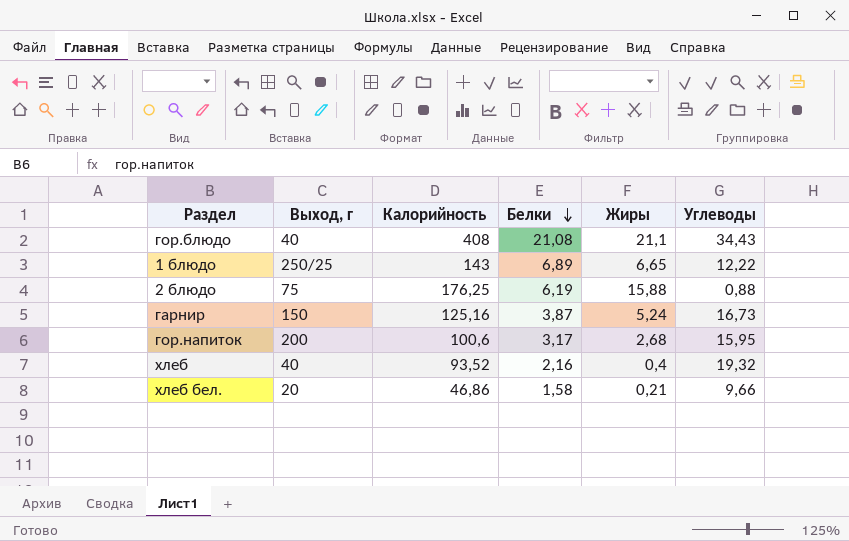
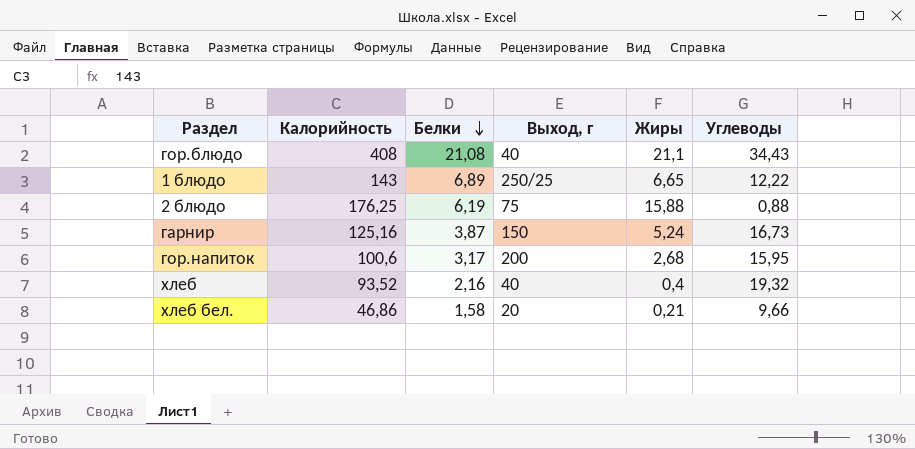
column Выход, г | position: 2 -> 4

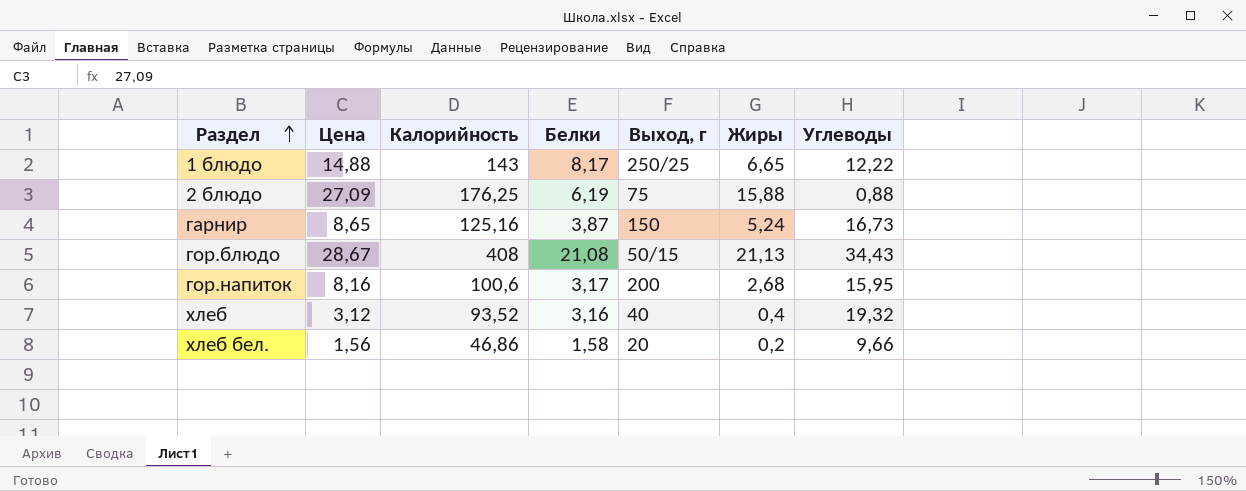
row order: Белки descending -> Раздел ascending
column Цена | position: none -> 2
1 блюдо | Белки: 6,89 -> 8,17
гор.блюдо | Выход, г: 40 -> 50/15
гор.блюдо | Жиры: 21,1 -> 21,13
хлеб | Белки: 2,16 -> 3,16
хлеб бел. | Жиры: 0,21 -> 0,2

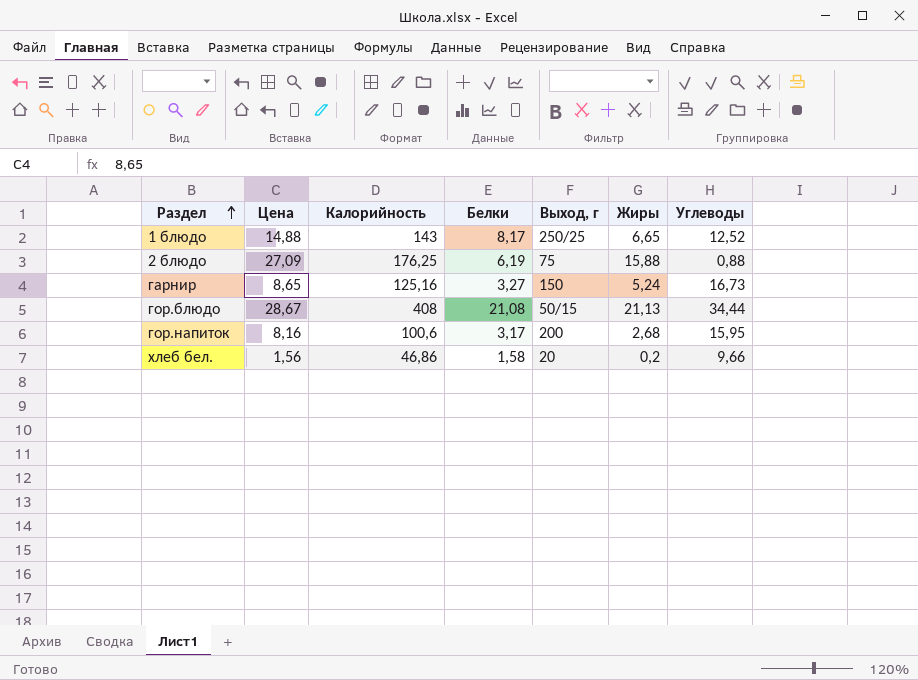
row хлеб: 3,12 | 93,52 | 3,16 | 40 | 0,4 | 19,32 -> none
1 блюдо | Углеводы: 12,22 -> 12,52
гарнир | Белки: 3,87 -> 3,27
гор.блюдо | Углеводы: 34,43 -> 34,44

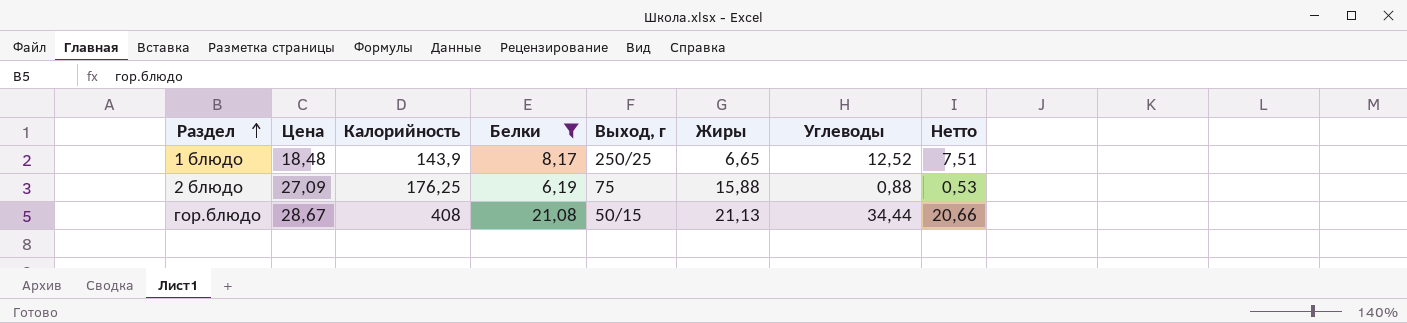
filter: none -> Белки >= 6,19
column Нетто | formula: none -> [Углеводы] * 0,6
1 блюдо | Цена: 14,88 -> 18,48
1 блюдо | Калорийность: 143 -> 143,9

